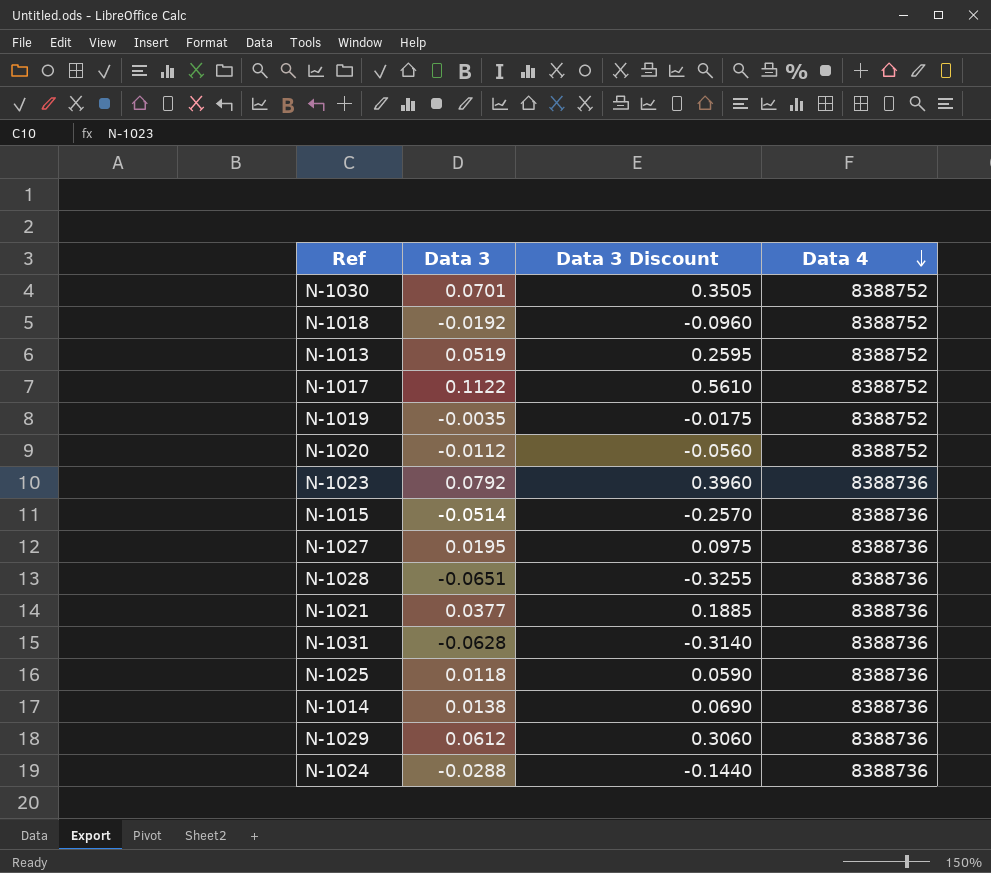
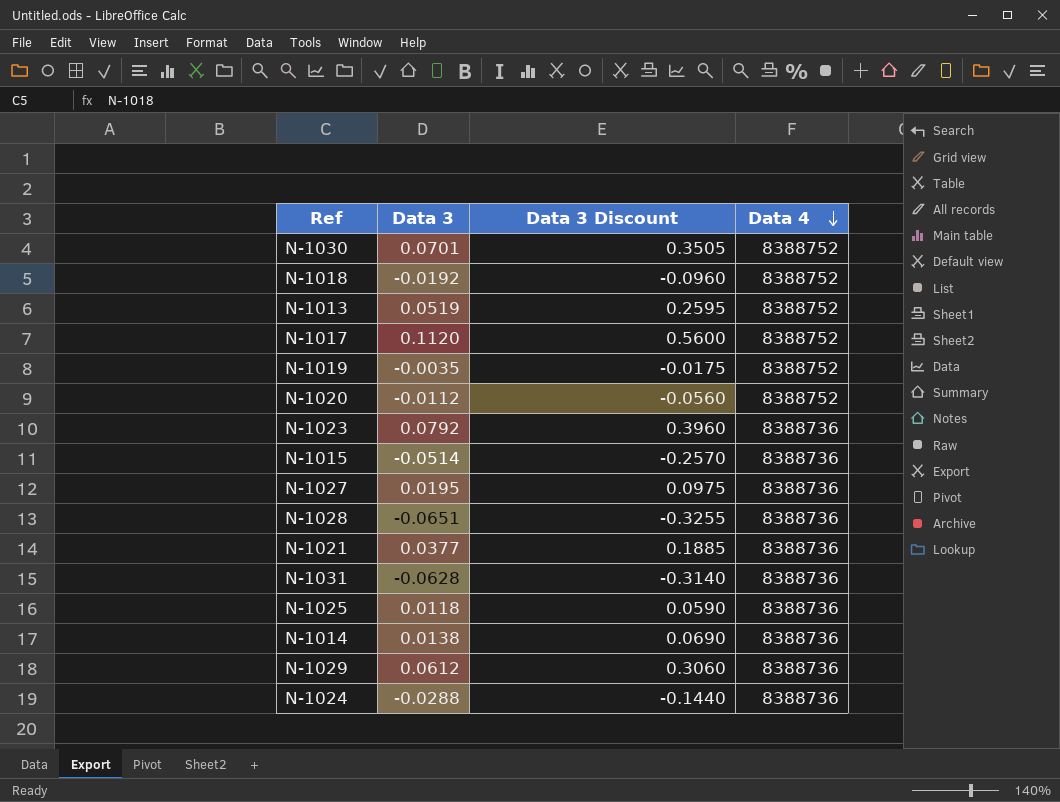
N-1017 | Data 3: 0.1122 -> 0.1120
N-1017 | Data 3 Discount: 0.5610 -> 0.5600

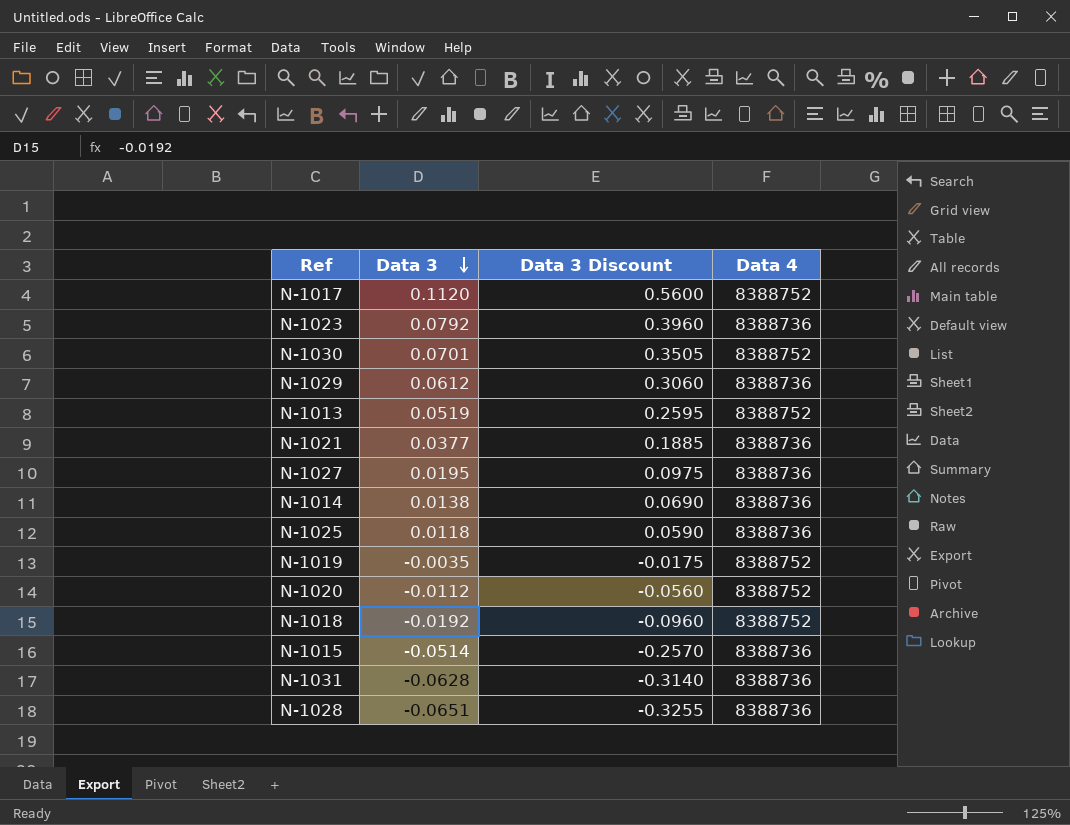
row order: Data 4 descending -> Data 3 descending
row N-1024: -0.0288 | -0.1440 | 8388736 -> none

